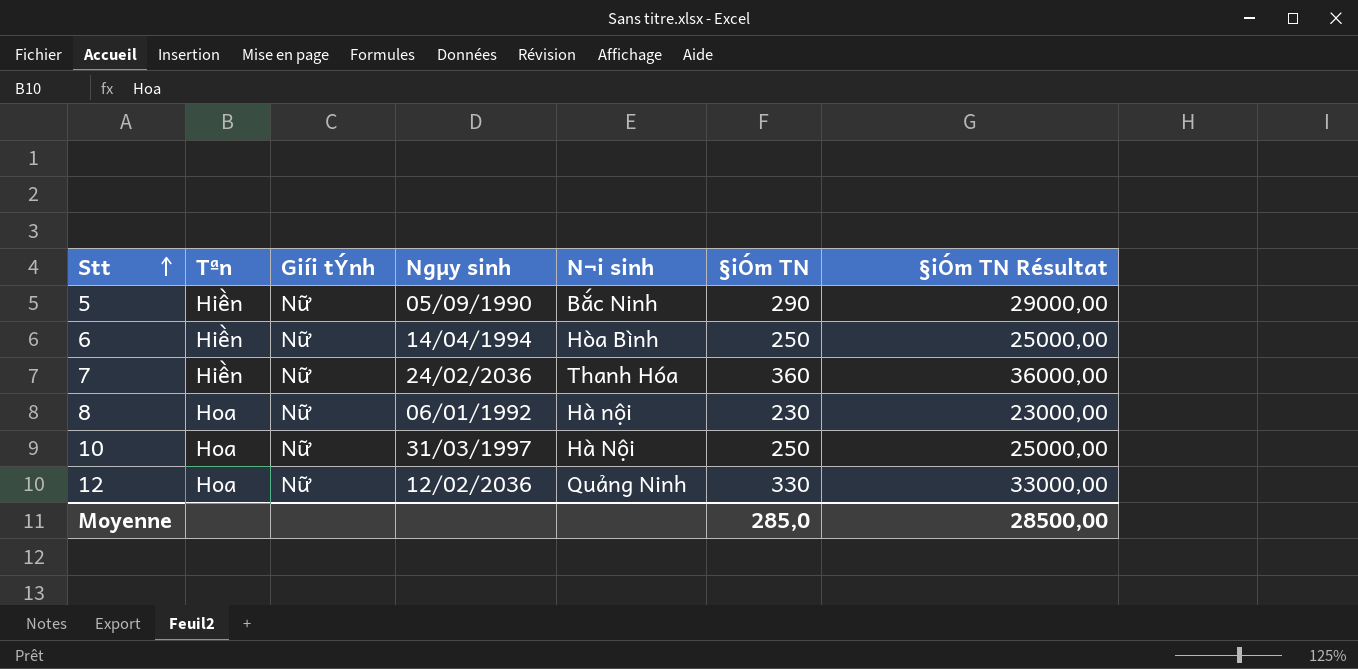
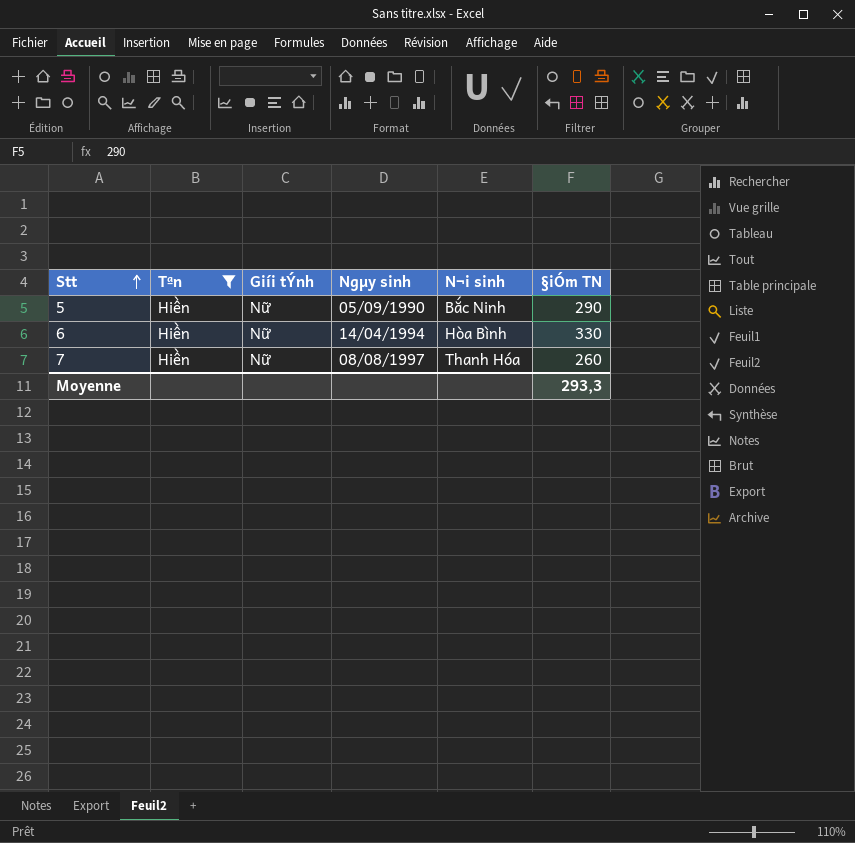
filter: none -> Tªn = Hiền
column §iÓm TN Résultat | formula: [§iÓm TN] * 100 -> none
6 | §iÓm TN: 250 -> 330
7 | Ngµy sinh: 24/02/2036 -> 08/08/1997
7 | §iÓm TN: 360 -> 260
Moyenne | §iÓm TN: 285,0 -> 293,3

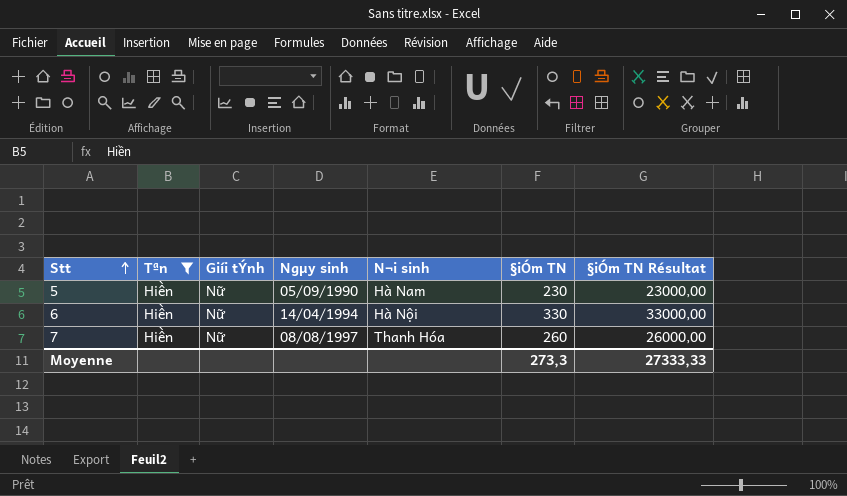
column §iÓm TN Résultat | formula: none -> [§iÓm TN] * 100
5 | N¬i sinh: Bắc Ninh -> Hà Nam
5 | §iÓm TN: 290 -> 230
6 | N¬i sinh: Hòa Bình -> Hà Nội
Moyenne | §iÓm TN: 293,3 -> 273,3

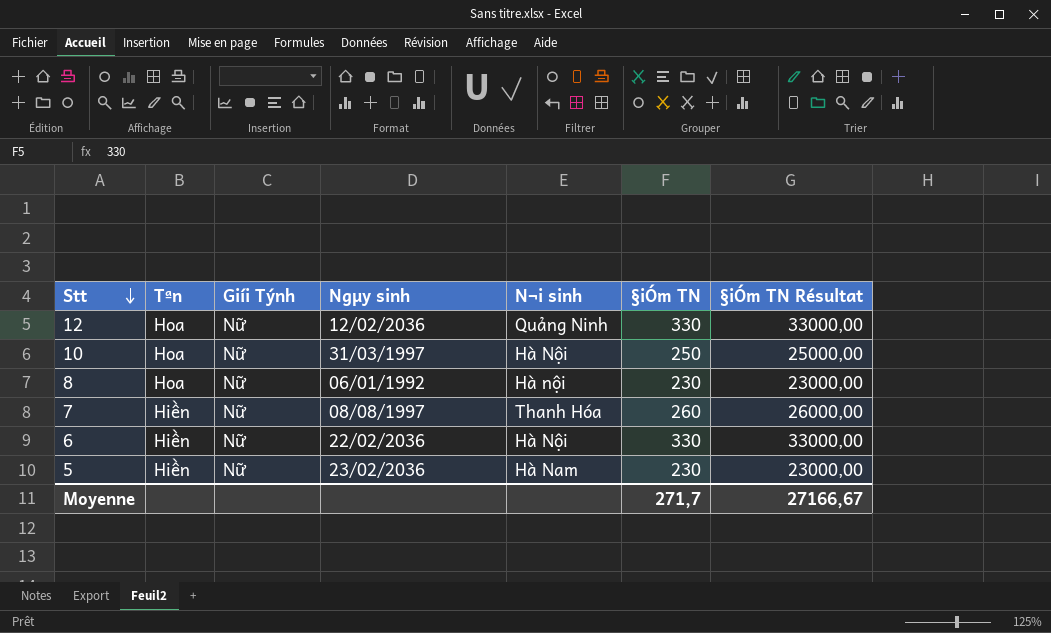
filter: Tªn = Hiền -> none
row order: Stt ascending -> Stt descending
column name: Giíi tÝnh -> Giíi Týnh
6 | Ngµy sinh: 14/04/1994 -> 22/02/2036
5 | Ngµy sinh: 05/09/1990 -> 23/02/2036
Moyenne | §iÓm TN: 273,3 -> 271,7
Moyenne | §iÓm TN Résultat: 27333,33 -> 27166,67

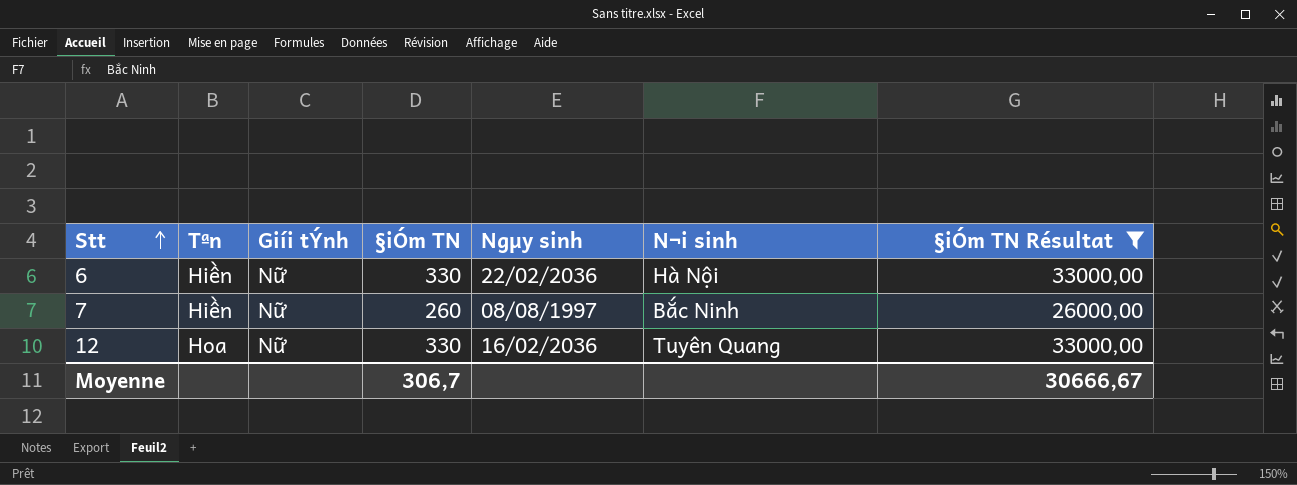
filter: none -> §iÓm TN Résultat >= 26000,00
row order: Stt descending -> Stt ascending
column name: Giíi Týnh -> Giíi tÝnh
column §iÓm TN | position: 6 -> 4
7 | N¬i sinh: Thanh Hóa -> Bắc Ninh
12 | Ngµy sinh: 12/02/2036 -> 16/02/2036
12 | N¬i sinh: Quảng Ninh -> Tuyên Quang
Moyenne | §iÓm TN: 271,7 -> 306,7
Moyenne | §iÓm TN Résultat: 27166,67 -> 30666,67

